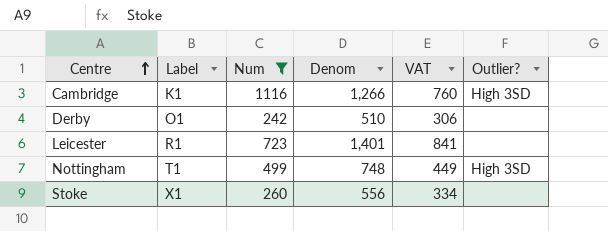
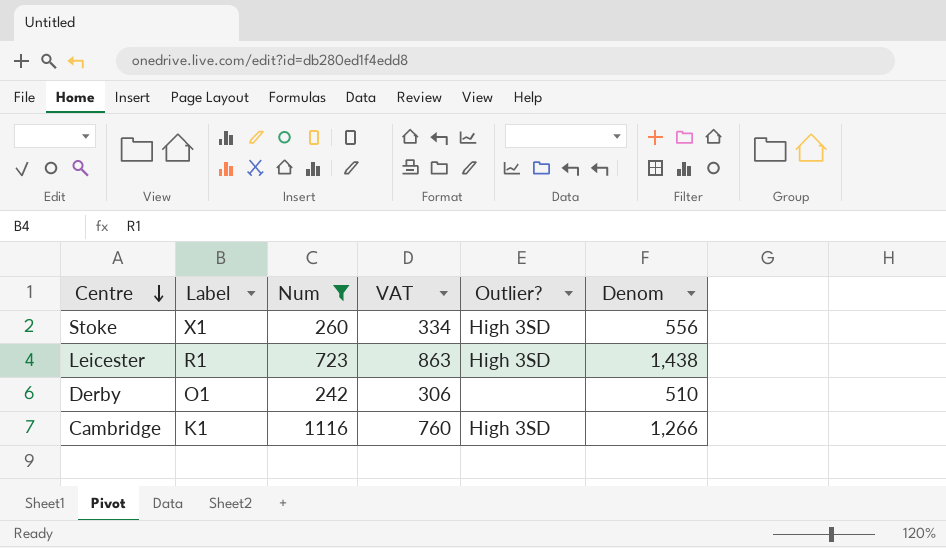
row order: Centre ascending -> Centre descending
column Denom | position: 4 -> 6
row Nottingham: T1 | 499 | 748 | 449 | High 3SD -> none
Stoke | Outlier?: none -> High 3SD
Leicester | VAT: 841 -> 863
Leicester | Outlier?: none -> High 3SD
Leicester | Denom: 1,401 -> 1,438

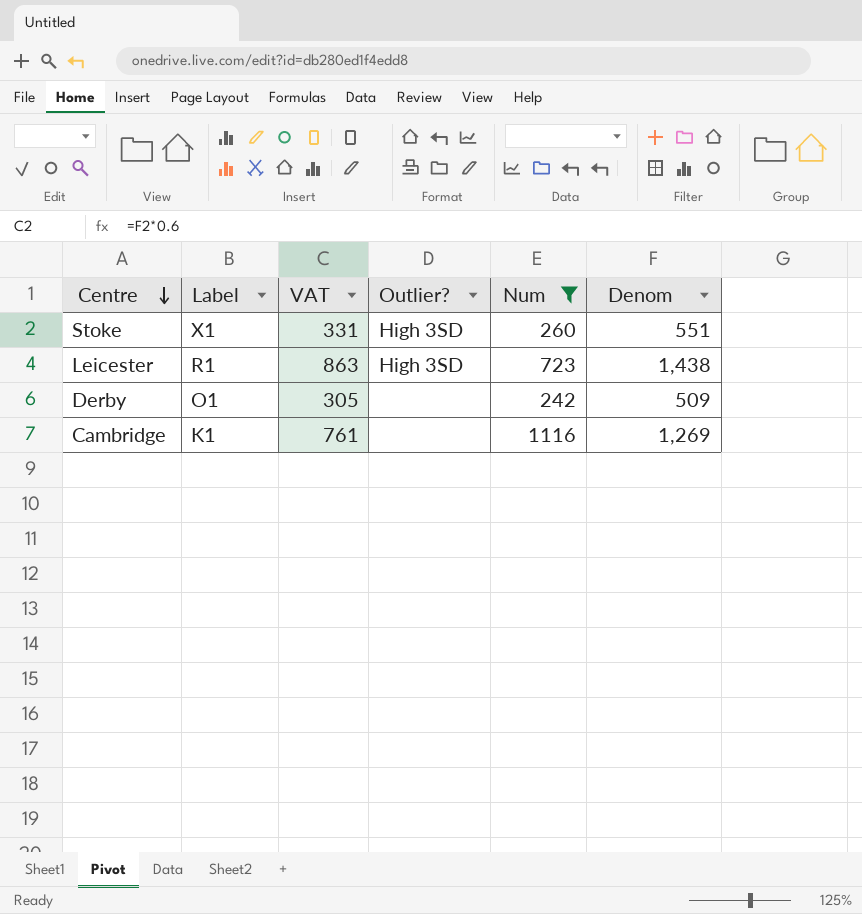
column Num | position: 3 -> 5
Stoke | VAT: 334 -> 331
Stoke | Denom: 556 -> 551
Derby | VAT: 306 -> 305
Derby | Denom: 510 -> 509
Cambridge | VAT: 760 -> 761
Cambridge | Outlier?: High 3SD -> none
Cambridge | Denom: 1,266 -> 1,269

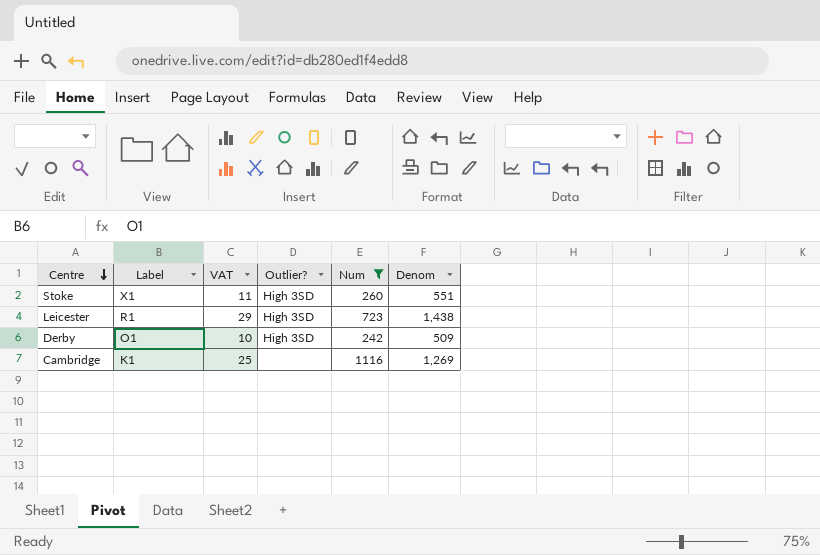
column VAT | formula: [Denom] * 0.6 -> [Denom] * 0.02
Derby | Outlier?: none -> High 3SD

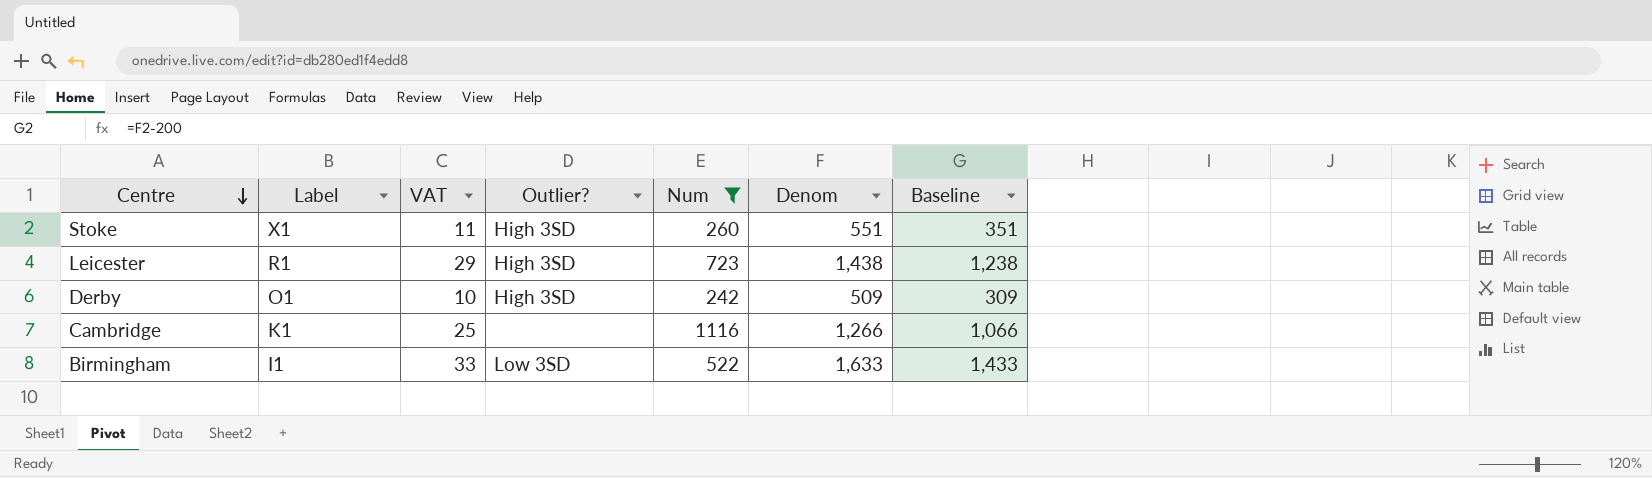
column Baseline | formula: none -> [Denom] - 200
Cambridge | Denom: 1,269 -> 1,266
row Birmingham: none -> I1 | 33 | Low 3SD | 522 | 1,633 | 1,433

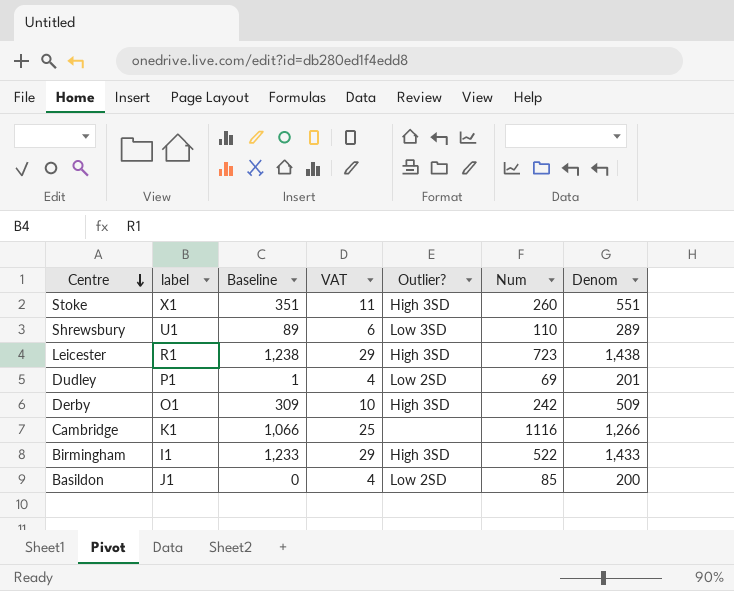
filter: Num >= 242 -> none
column name: Label -> label
column Baseline | position: 7 -> 3
Birmingham | Baseline: 1,433 -> 1,233
Birmingham | VAT: 33 -> 29
Birmingham | Outlier?: Low 3SD -> High 3SD
Birmingham | Denom: 1,633 -> 1,433

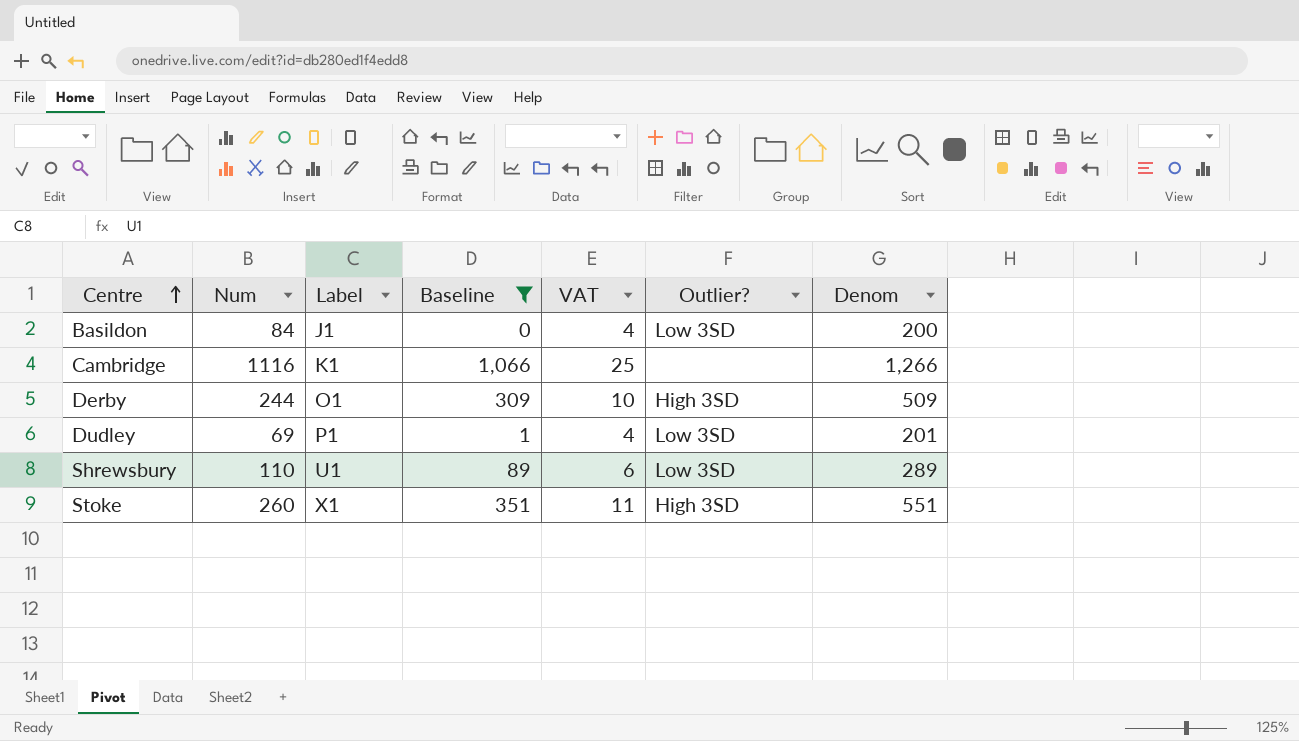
filter: none -> Baseline <= 1,066
row order: Centre descending -> Centre ascending
column Num | position: 6 -> 2
column name: label -> Label
Basildon | Num: 85 -> 84
Basildon | Outlier?: Low 2SD -> Low 3SD
Derby | Num: 242 -> 244
Dudley | Outlier?: Low 2SD -> Low 3SD

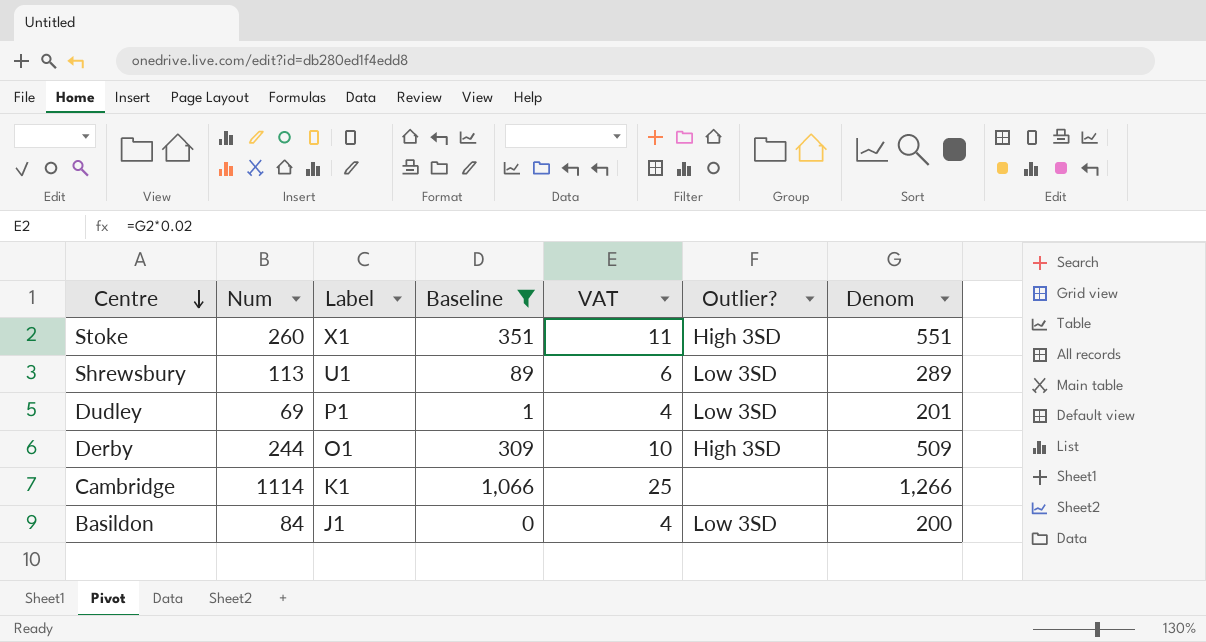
row order: Centre ascending -> Centre descending
Shrewsbury | Num: 110 -> 113
Cambridge | Num: 1116 -> 1114

